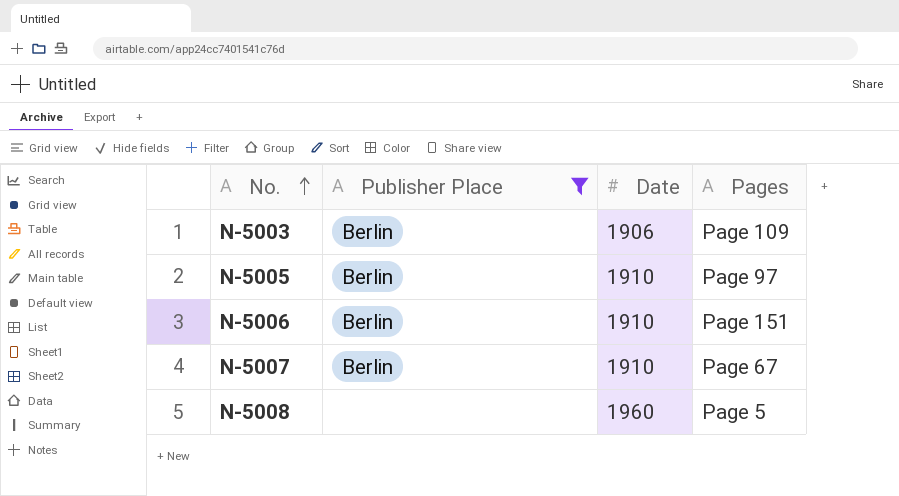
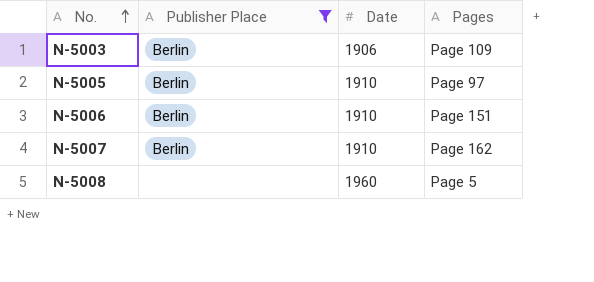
N-5007 | Pages: Page 67 -> Page 162

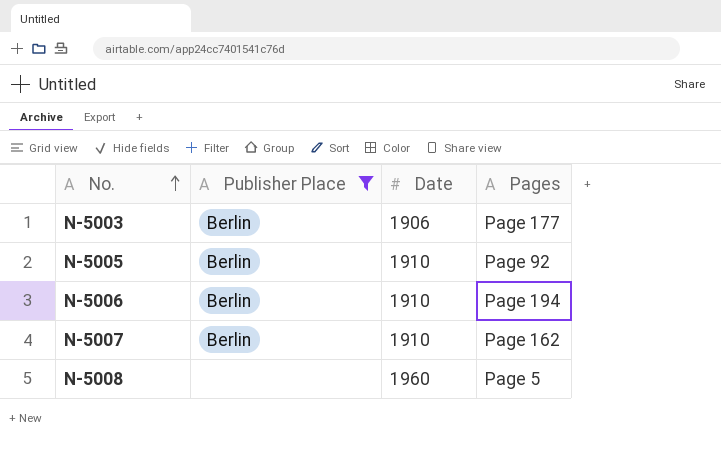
N-5003 | Pages: Page 109 -> Page 177
N-5005 | Pages: Page 97 -> Page 92
N-5006 | Pages: Page 151 -> Page 194

